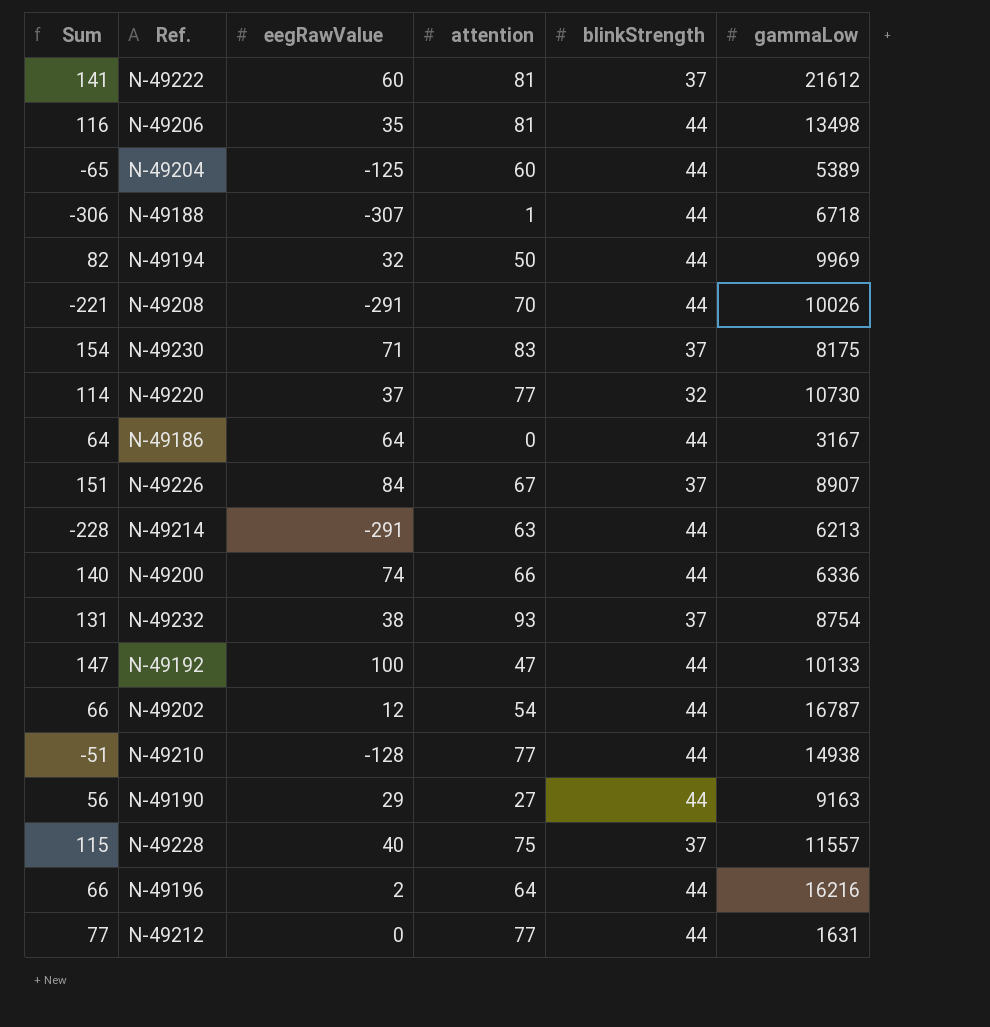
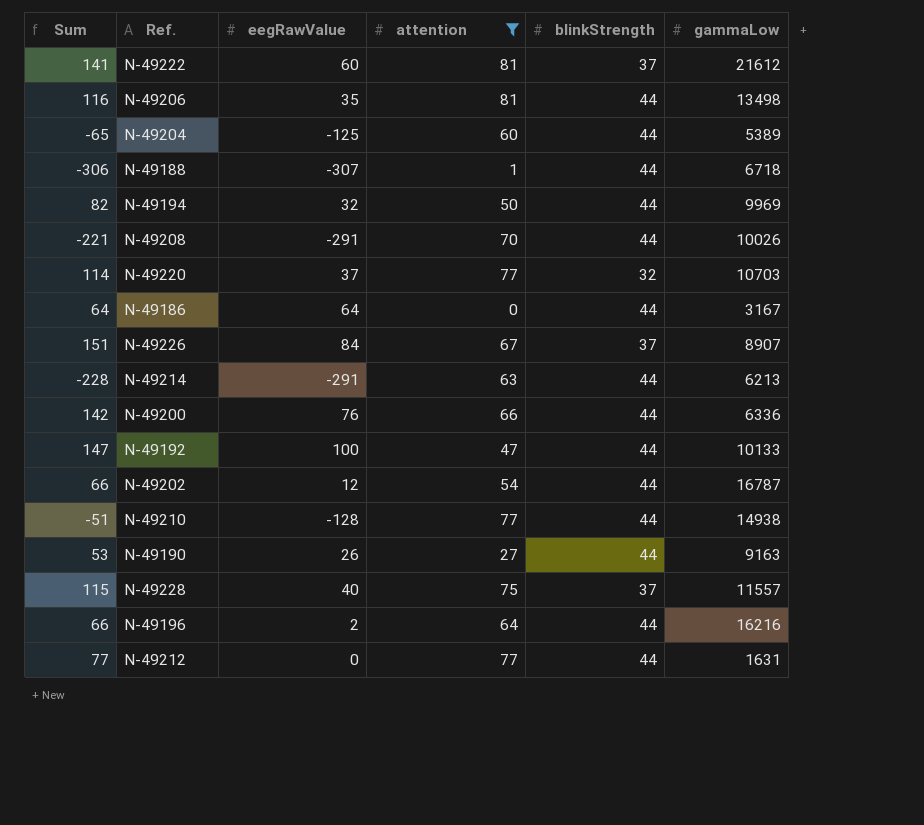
filter: none -> attention <= 81
N-49220 | gammaLow: 10730 -> 10703
N-49200 | Sum: 140 -> 142
N-49200 | eegRawValue: 74 -> 76
N-49190 | Sum: 56 -> 53
N-49190 | eegRawValue: 29 -> 26

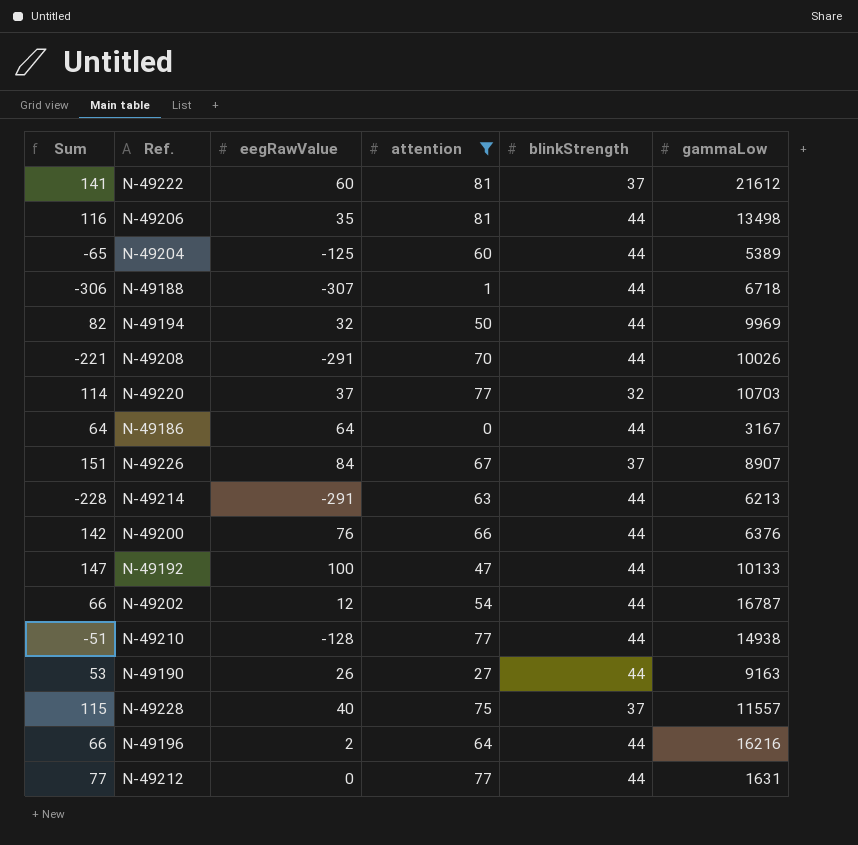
N-49200 | gammaLow: 6336 -> 6376

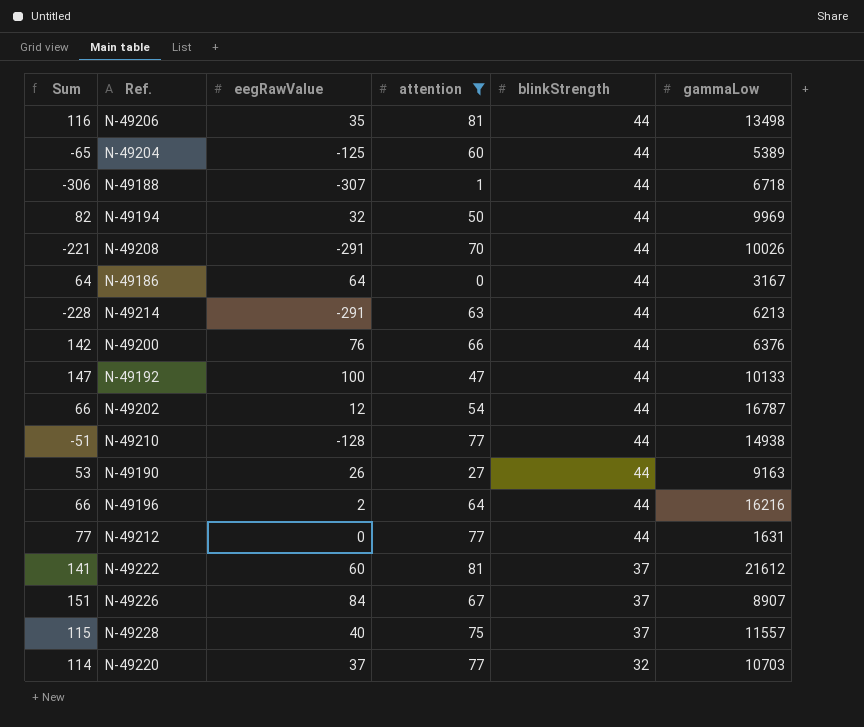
row order: none -> blinkStrength descending

